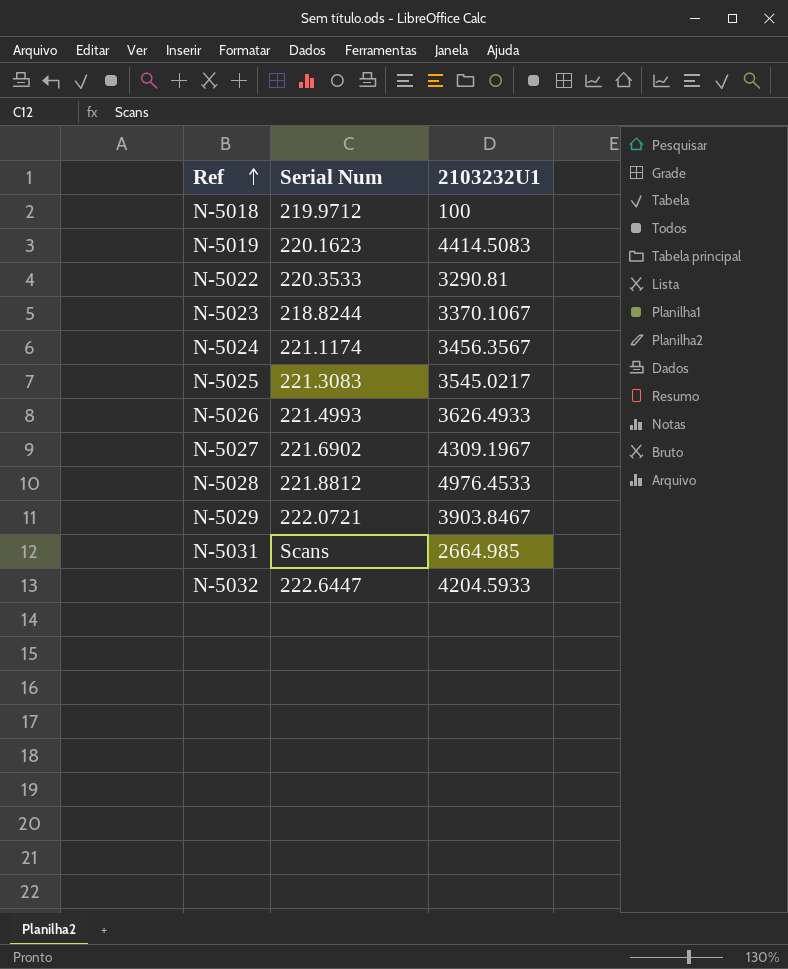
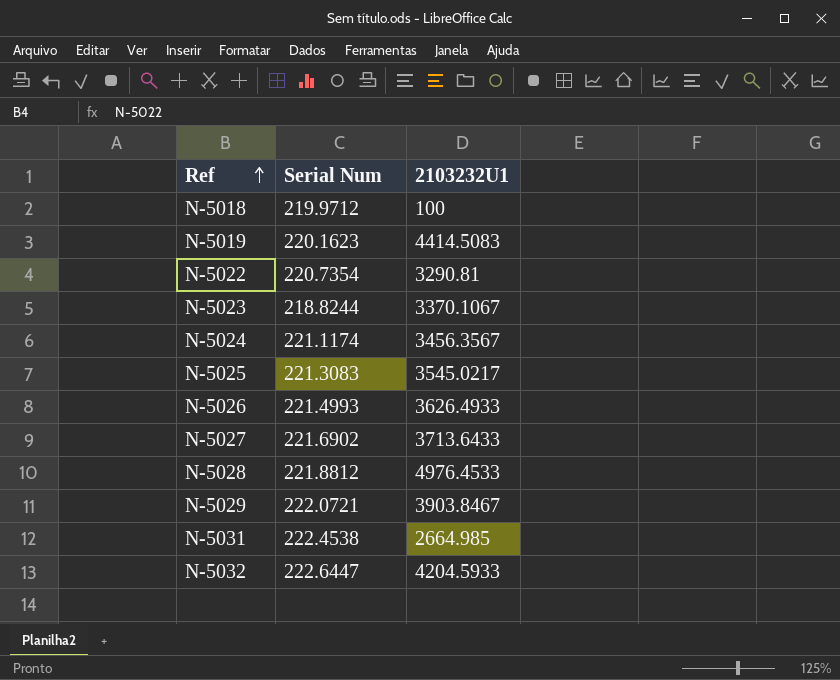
N-5022 | Serial Num: 220.3533 -> 220.7354
N-5027 | 2103232U1: 4309.1967 -> 3713.6433
N-5031 | Serial Num: Scans -> 222.4538

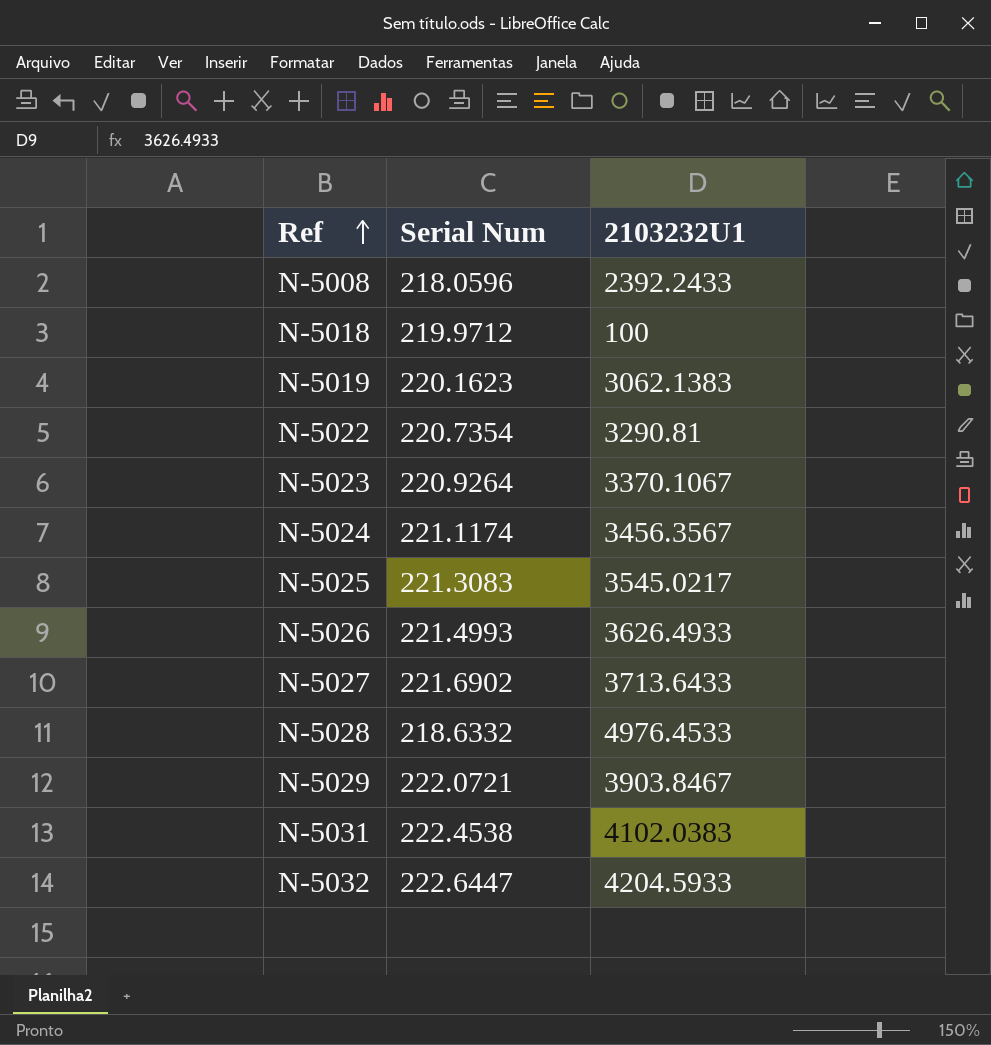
row N-5008: none -> 218.0596 | 2392.2433
N-5019 | 2103232U1: 4414.5083 -> 3062.1383
N-5023 | Serial Num: 218.8244 -> 220.9264
N-5028 | Serial Num: 221.8812 -> 218.6332
N-5031 | 2103232U1: 2664.985 -> 4102.0383

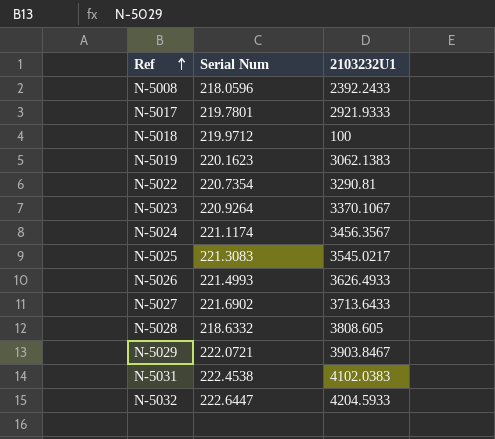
row N-5017: none -> 219.7801 | 2921.9333
N-5028 | 2103232U1: 4976.4533 -> 3808.605

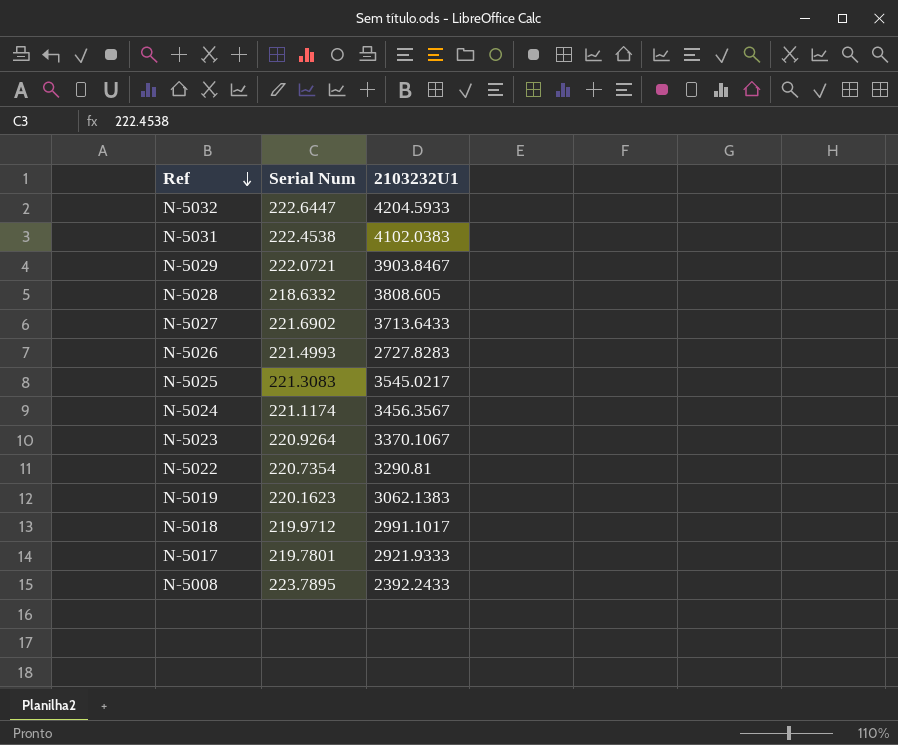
row order: Ref ascending -> Ref descending
N-5026 | 2103232U1: 3626.4933 -> 2727.8283
N-5018 | 2103232U1: 100 -> 2991.1017
N-5008 | Serial Num: 218.0596 -> 223.7895

